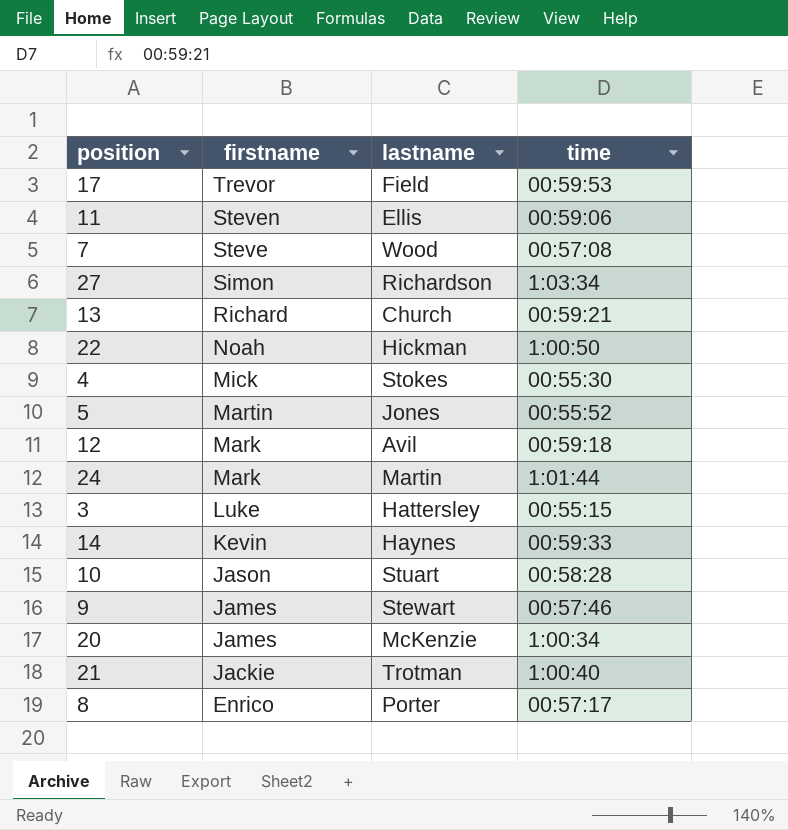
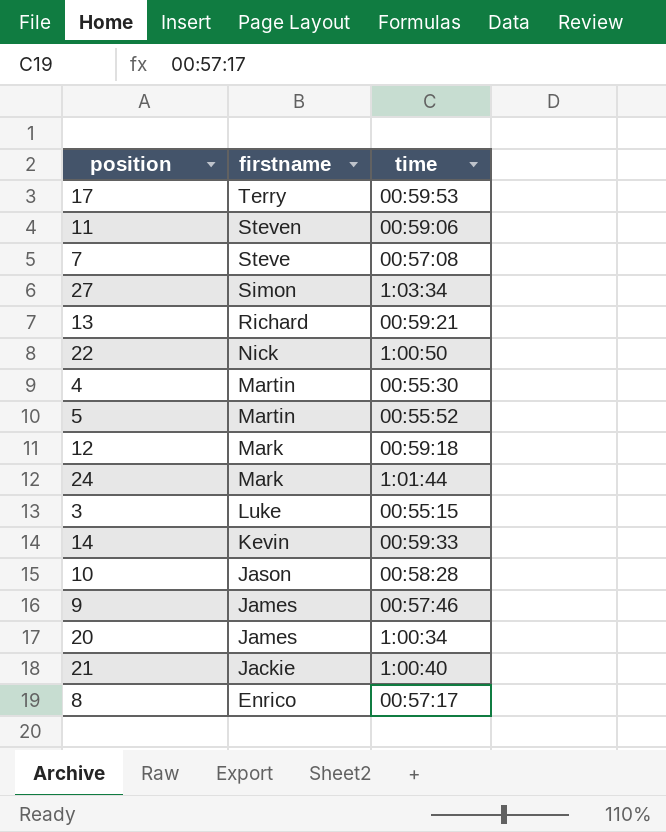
column lastname | position: 3 -> none
17 | firstname: Trevor -> Terry
22 | firstname: Noah -> Nick
4 | firstname: Mick -> Martin

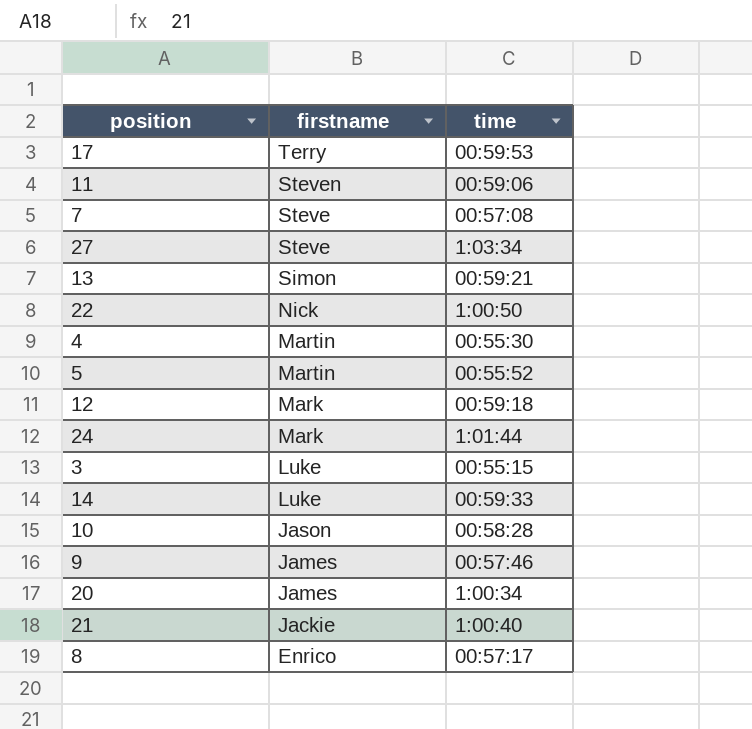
27 | firstname: Simon -> Steve
13 | firstname: Richard -> Simon
14 | firstname: Kevin -> Luke

